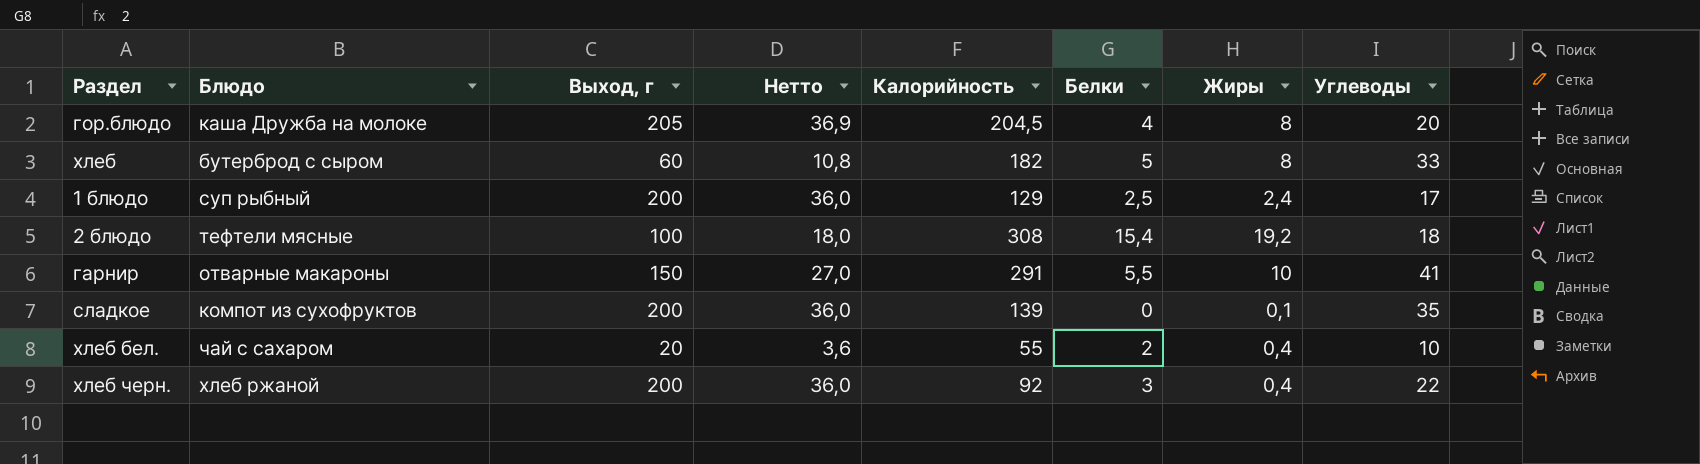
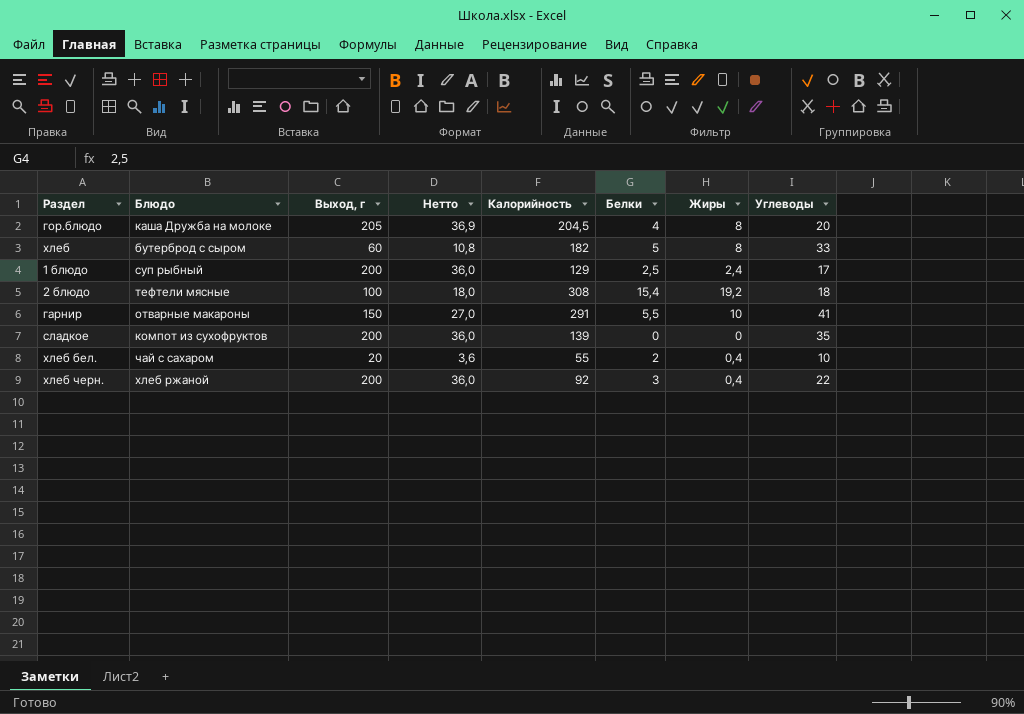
сладкое | Жиры: 0,1 -> 0

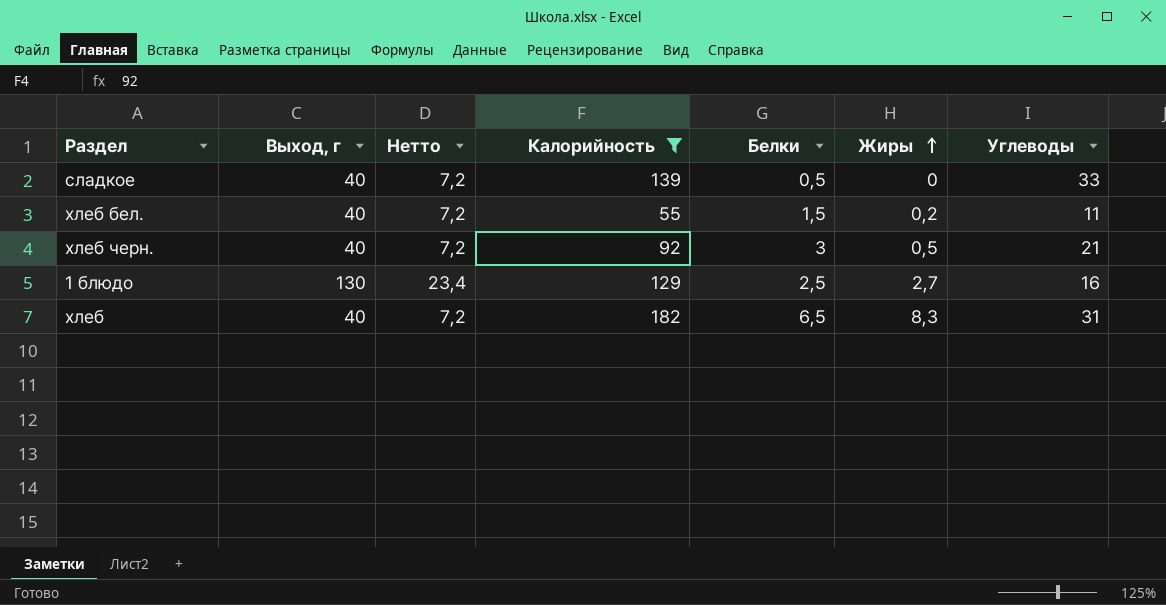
filter: none -> Калорийность <= 182
row order: none -> Жиры ascending
column Блюдо | position: 2 -> none
сладкое | Выход, г: 200 -> 40
сладкое | Нетто: 36,0 -> 7,2
сладкое | Белки: 0 -> 0,5
сладкое | Углеводы: 35 -> 33
хлеб бел. | Выход, г: 20 -> 40
хлеб бел. | Нетто: 3,6 -> 7,2
хлеб бел. | Белки: 2 -> 1,5
хлеб бел. | Жиры: 0,4 -> 0,2
хлеб бел. | Углеводы: 10 -> 11
хлеб черн. | Выход, г: 200 -> 40
хлеб черн. | Нетто: 36,0 -> 7,2
хлеб черн. | Жиры: 0,4 -> 0,5
хлеб черн. | Углеводы: 22 -> 21
1 блюдо | Выход, г: 200 -> 130
1 блюдо | Нетто: 36,0 -> 23,4
1 блюдо | Жиры: 2,4 -> 2,7
1 блюдо | Углеводы: 17 -> 16
хлеб | Выход, г: 60 -> 40
хлеб | Нетто: 10,8 -> 7,2
хлеб | Белки: 5 -> 6,5
хлеб | Жиры: 8 -> 8,3
хлеб | Углеводы: 33 -> 31

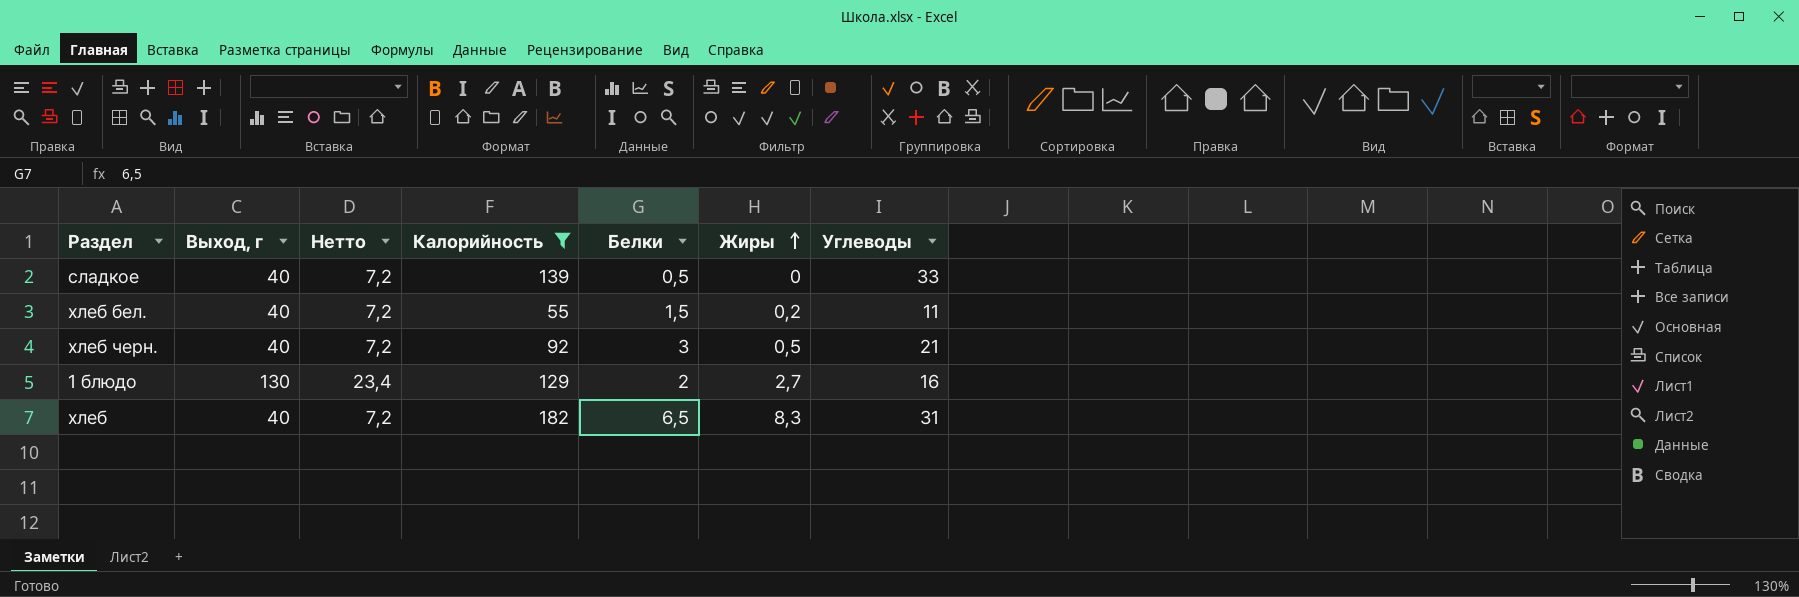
1 блюдо | Белки: 2,5 -> 2

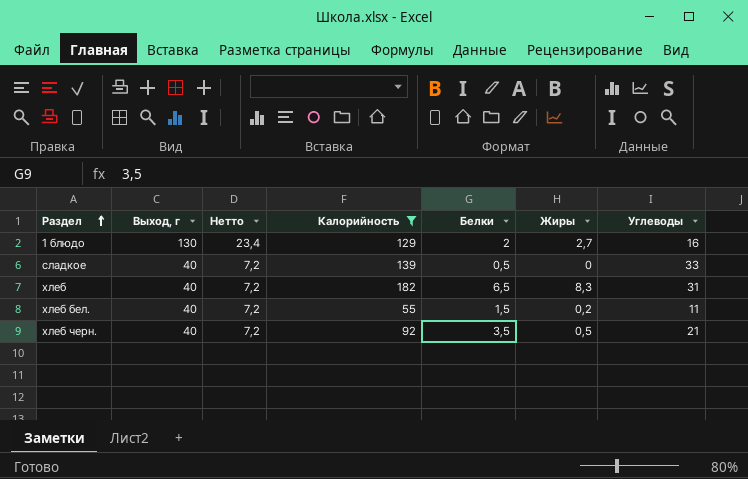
row order: Жиры ascending -> Раздел ascending
хлеб черн. | Белки: 3 -> 3,5

